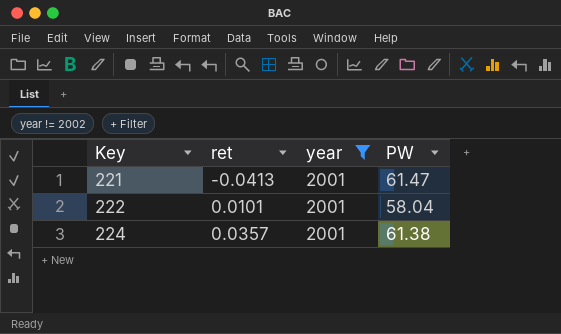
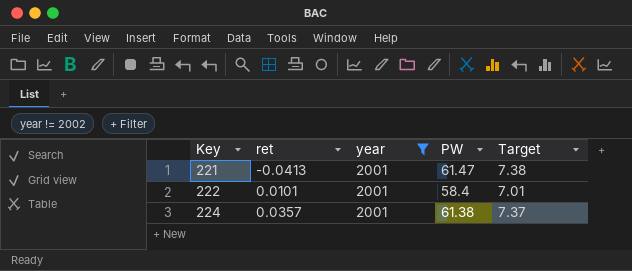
column Target | formula: none -> [PW] * 0.12
222 | PW: 58.04 -> 58.4

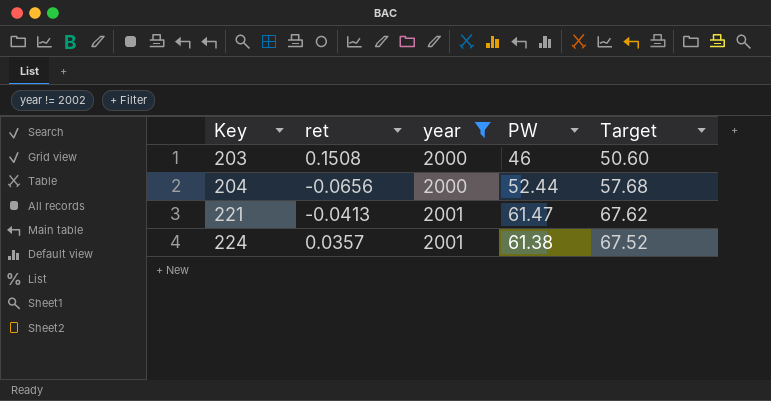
column Target | formula: [PW] * 0.12 -> [PW] * 1.1
row 222: 0.0101 | 2001 | 58.4 | 7.01 -> none
row 203: none -> 0.1508 | 2000 | 46 | 50.60
row 204: none -> -0.0656 | 2000 | 52.44 | 57.68

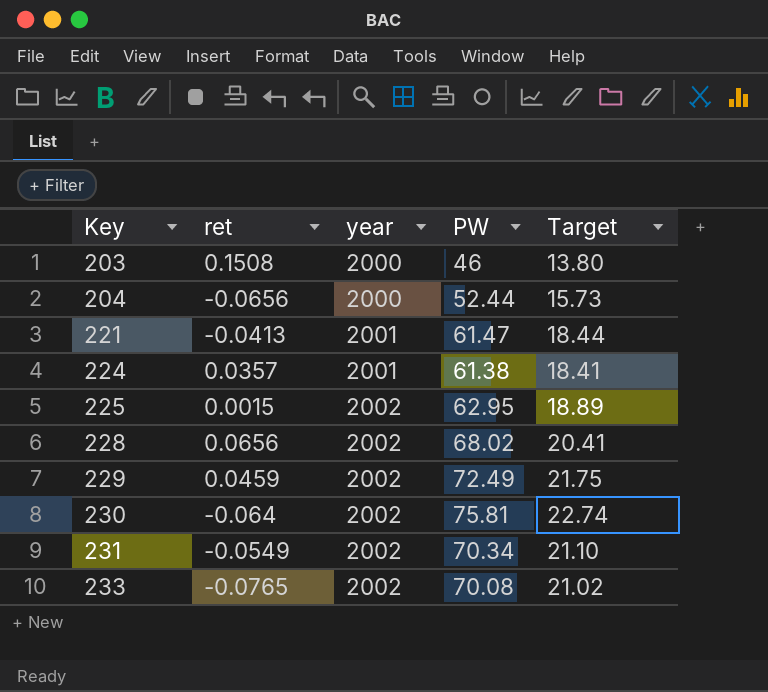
filter: year != 2002 -> none
column Target | formula: [PW] * 1.1 -> [PW] * 0.3

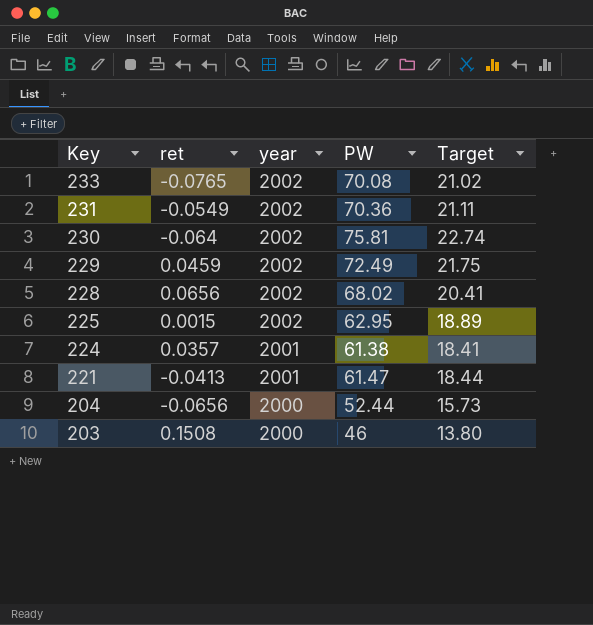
row order: Key ascending -> Key descending
231 | PW: 70.34 -> 70.36
231 | Target: 21.10 -> 21.11

